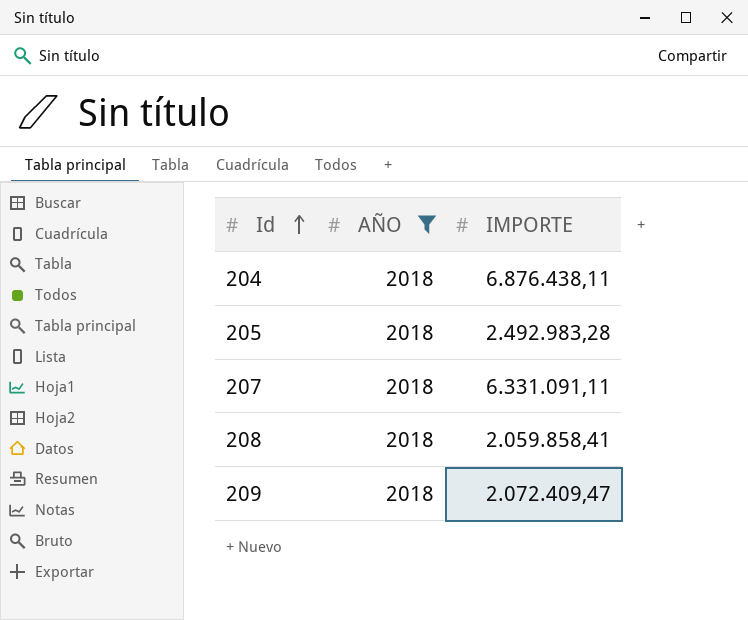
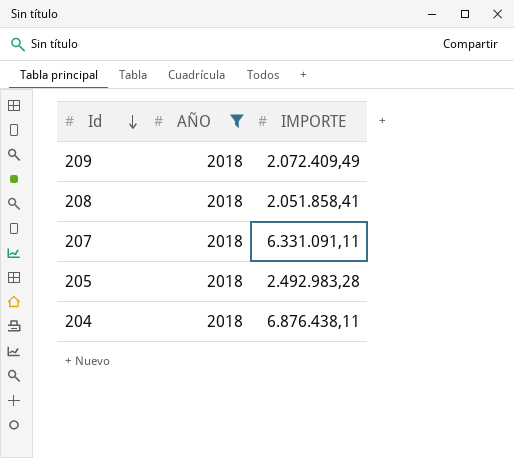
row order: Id ascending -> Id descending
209 | IMPORTE: 2.072.409,47 -> 2.072.409,49
208 | IMPORTE: 2.059.858,41 -> 2.051.858,41

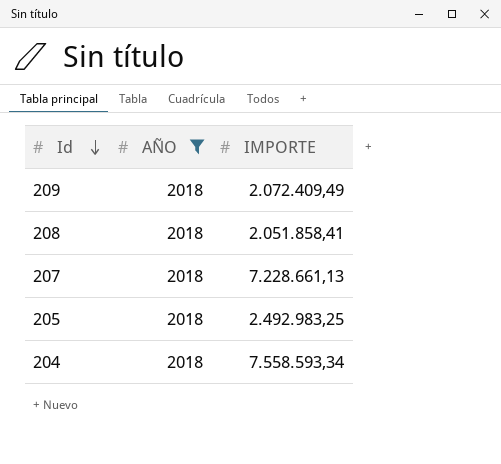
207 | IMPORTE: 6.331.091,11 -> 7.228.661,13
205 | IMPORTE: 2.492.983,28 -> 2.492.983,25
204 | IMPORTE: 6.876.438,11 -> 7.558.593,34

